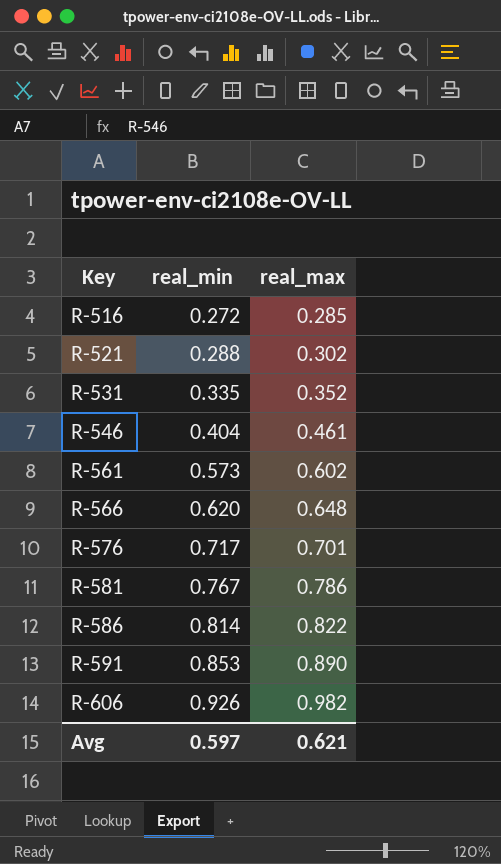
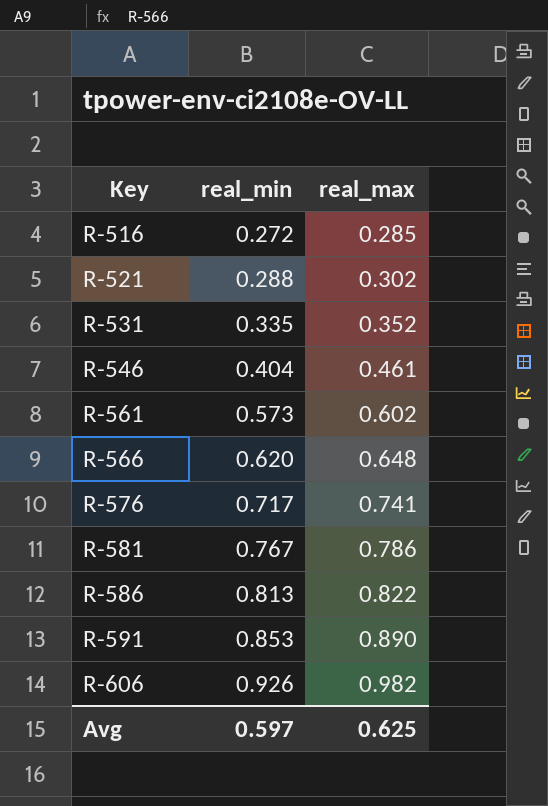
R-576 | real_max: 0.701 -> 0.741
R-586 | real_min: 0.814 -> 0.813
Avg | real_max: 0.621 -> 0.625

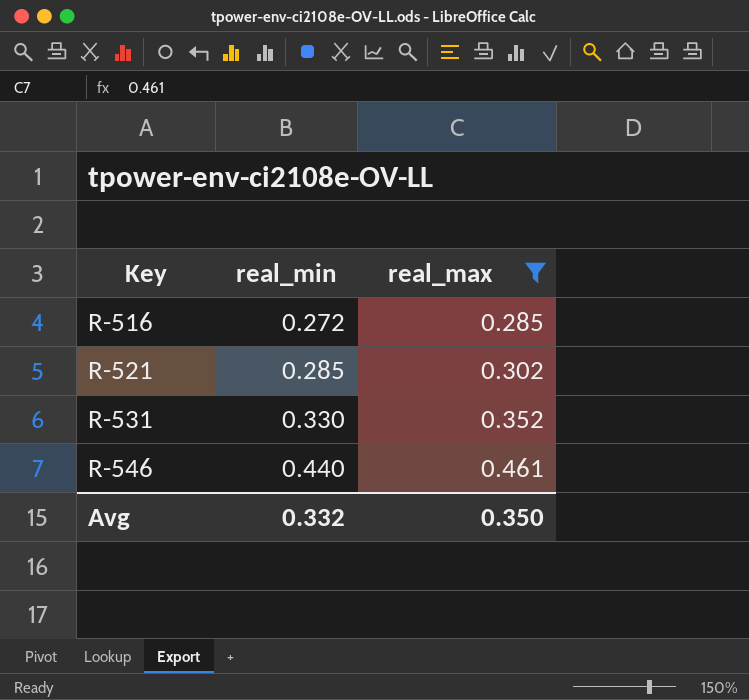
filter: none -> real_max <= 0.461
R-521 | real_min: 0.288 -> 0.285
R-531 | real_min: 0.335 -> 0.330
R-546 | real_min: 0.404 -> 0.440
Avg | real_min: 0.597 -> 0.332
Avg | real_max: 0.625 -> 0.350

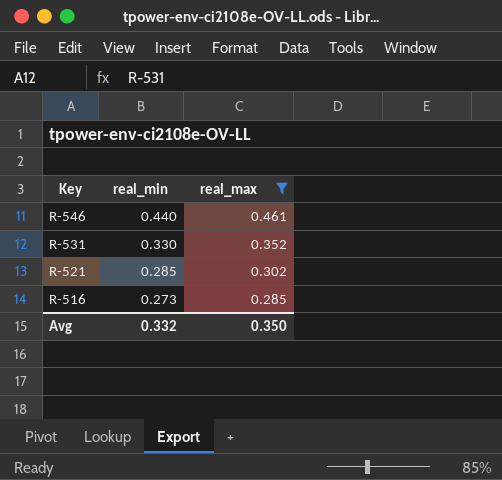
row order: Key ascending -> Key descending
R-516 | real_min: 0.272 -> 0.273

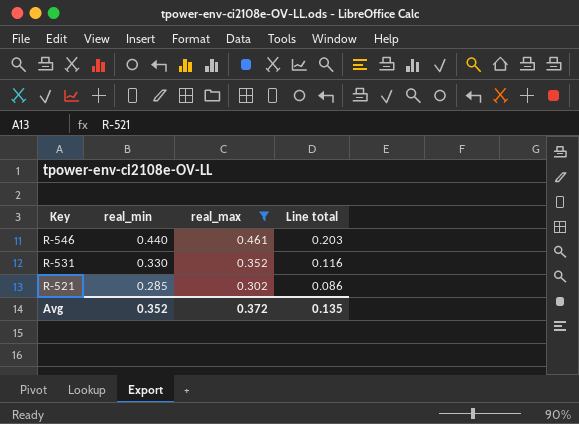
column Line total | formula: none -> [real_min] * [real_max]
row R-516: 0.273 | 0.285 -> none
Avg | real_min: 0.332 -> 0.352
Avg | real_max: 0.350 -> 0.372

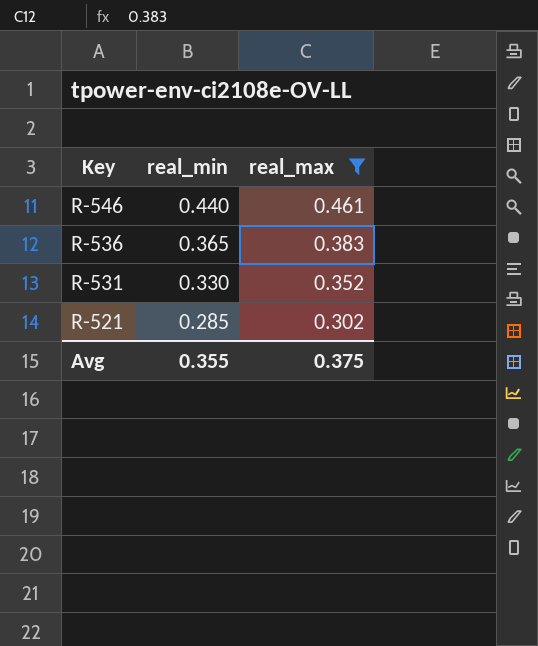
column Line total | formula: [real_min] * [real_max] -> none
row R-536: none -> 0.365 | 0.383
Avg | real_min: 0.352 -> 0.355
Avg | real_max: 0.372 -> 0.375

